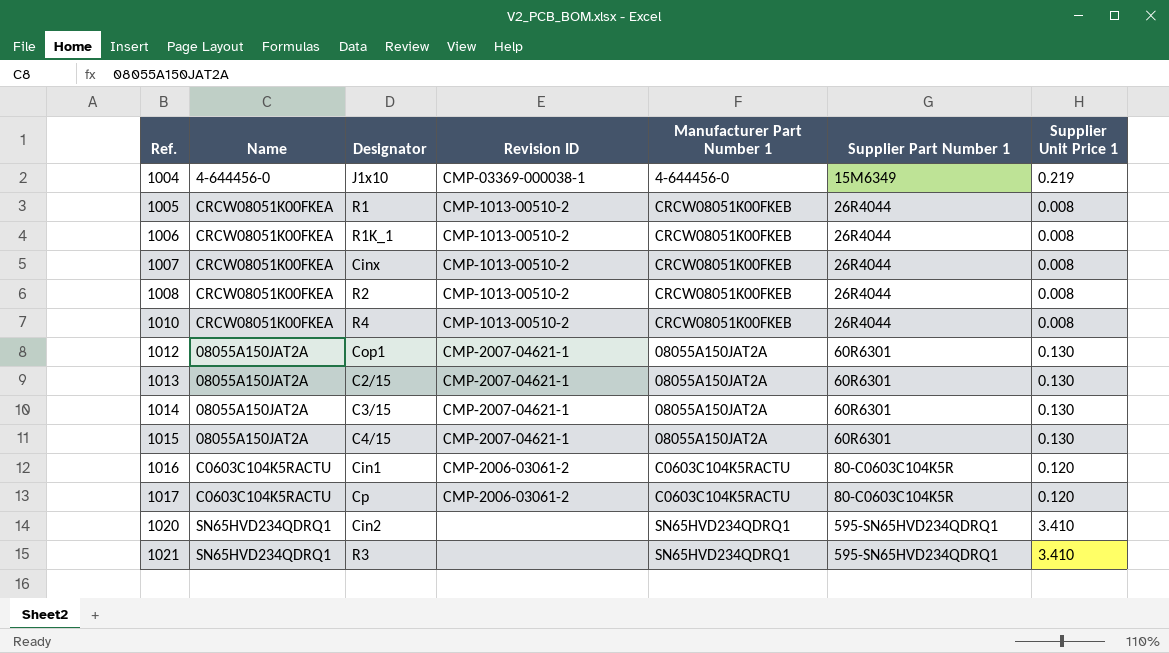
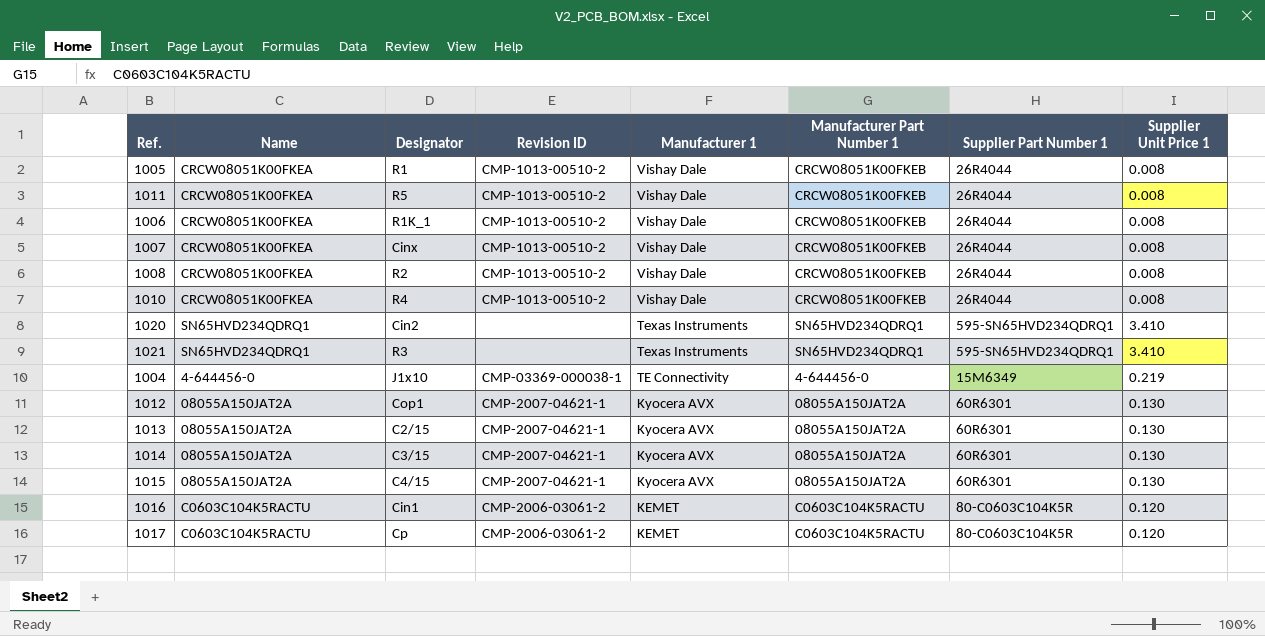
row order: Ref. ascending -> Manufacturer 1 descending
column Manufacturer 1 | position: none -> 5
row 1011: none -> CRCW08051K00FKEA | R5 | CMP-1013-00510-2 | Vishay Dale | CRCW08051K00FKEB | 26R4044 | 0.008

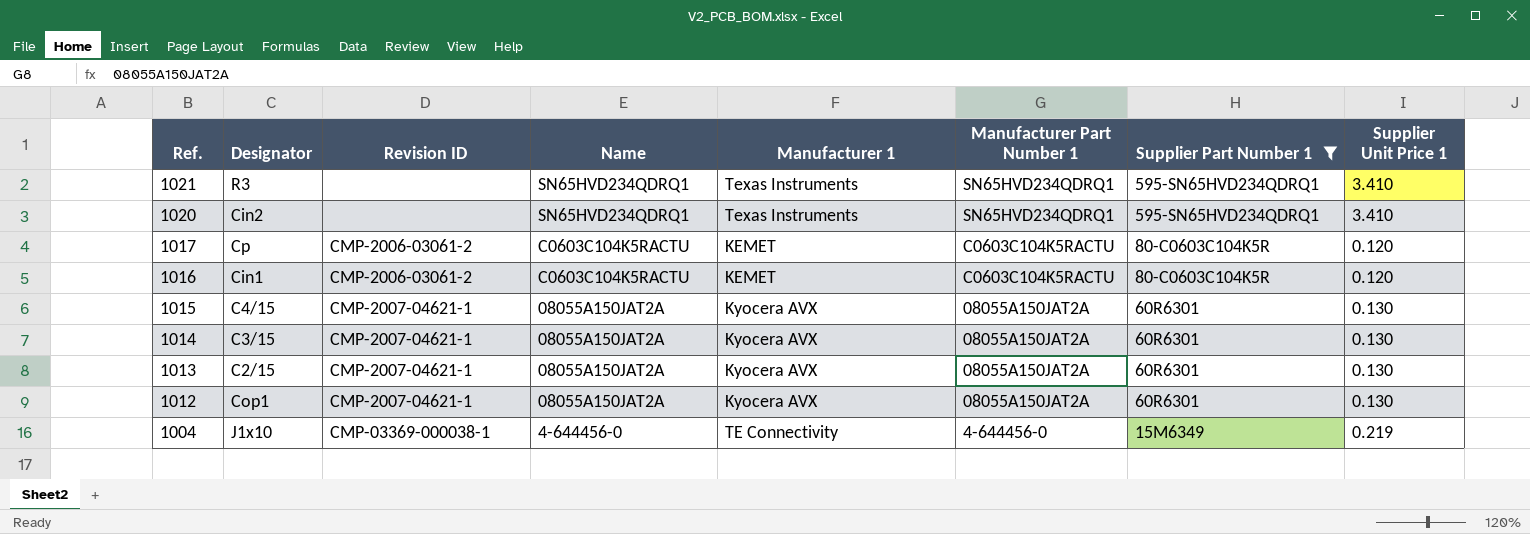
filter: none -> Supplier Part Number 1 != 26R4044
row order: Manufacturer 1 descending -> Ref. descending
column Name | position: 2 -> 4

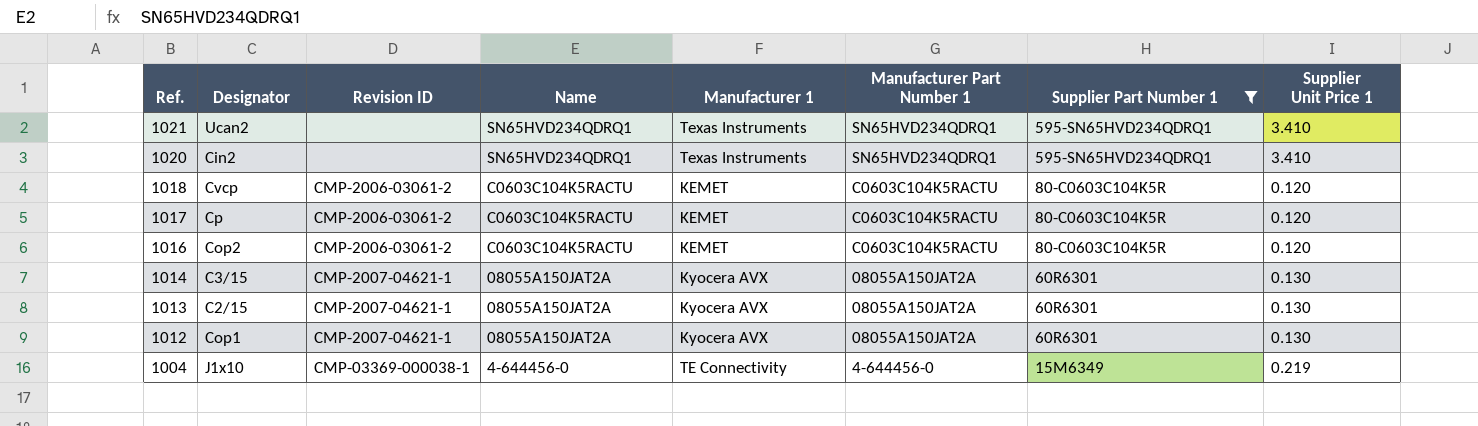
row 1015: C4/15 | CMP-2007-04621-1 | 08055A150JAT2A | Kyocera AVX | 08055A150JAT2A | 60R6301 | 0.130 -> none
1021 | Designator: R3 -> Ucan2
row 1018: none -> Cvcp | CMP-2006-03061-2 | C0603C104K5RACTU | KEMET | C0603C104K5RACTU | 80-C0603C104K5R | 0.120
1016 | Designator: Cin1 -> Cop2

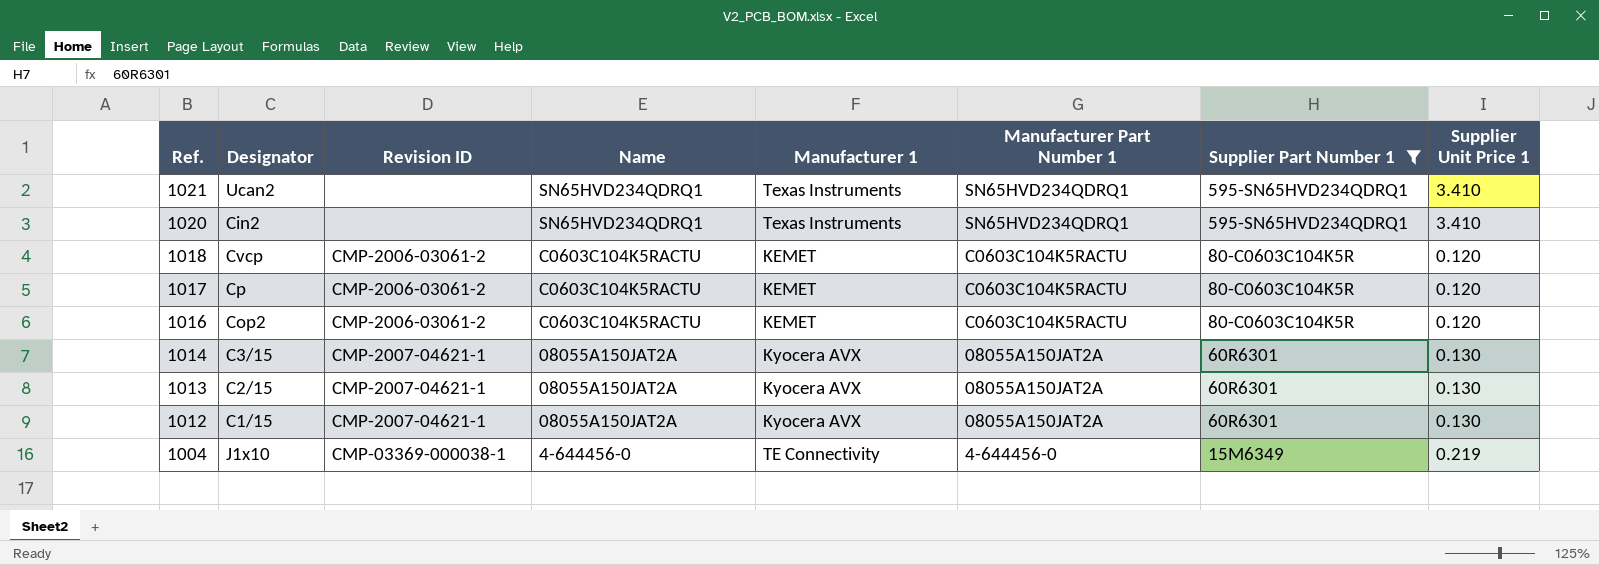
1012 | Designator: Cop1 -> C1/15

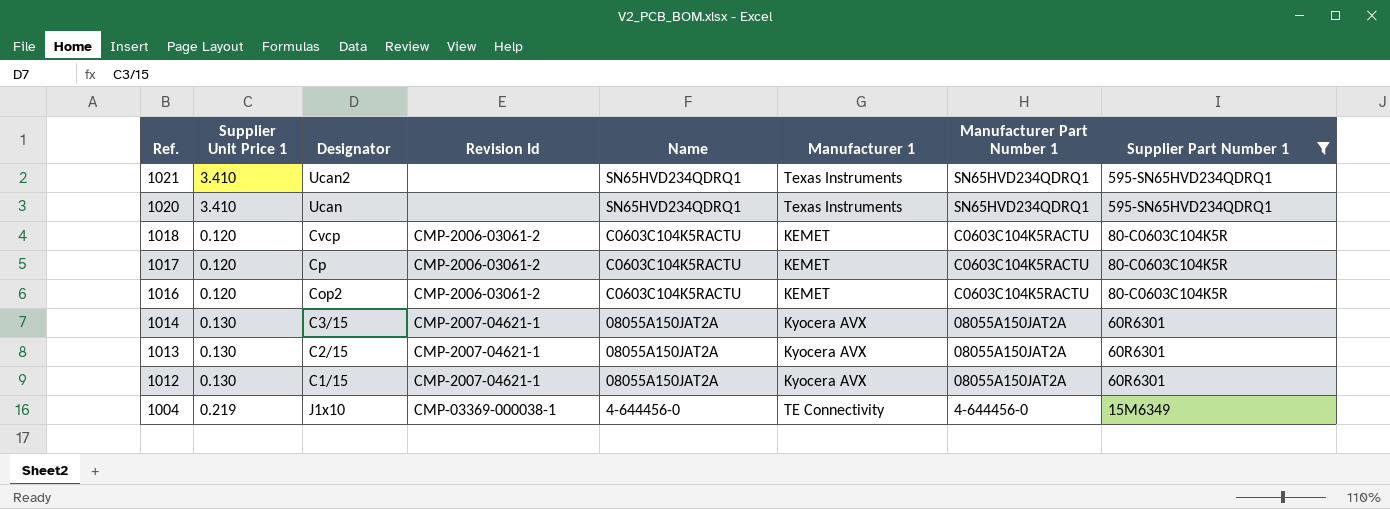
column Supplier Unit Price 1 | position: 8 -> 2
column name: Revision ID -> Revision Id
1020 | Designator: Cin2 -> Ucan

